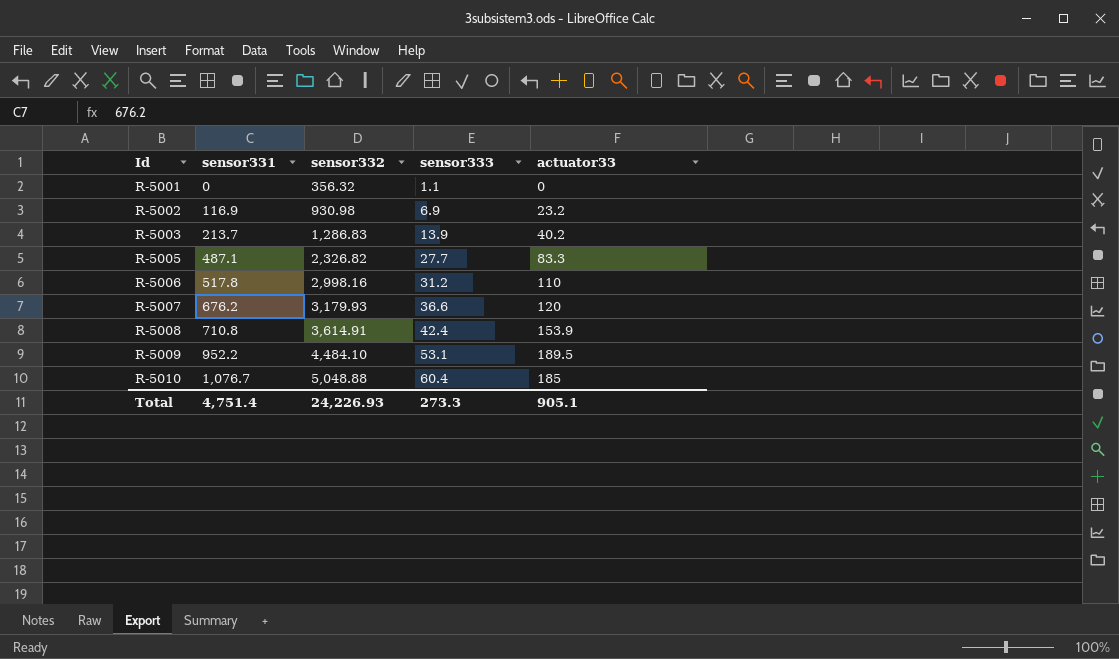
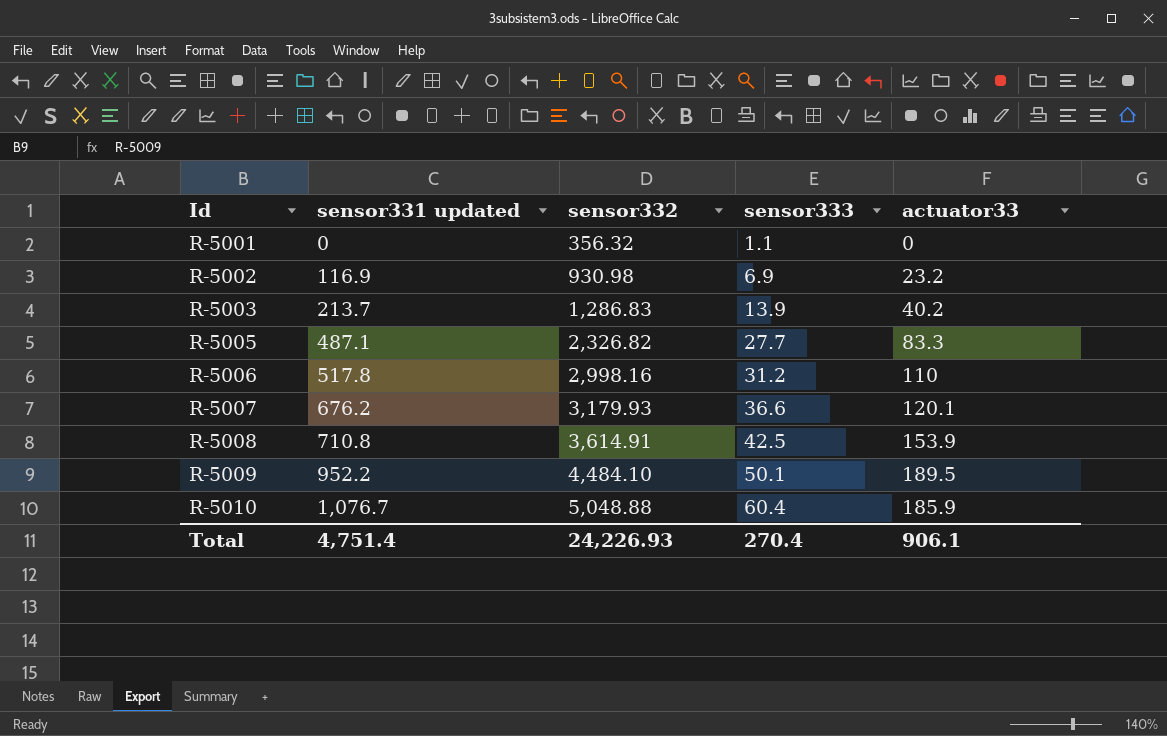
column name: sensor331 -> sensor331 updated
R-5007 | actuator33: 120 -> 120.1
R-5008 | sensor333: 42.4 -> 42.5
R-5009 | sensor333: 53.1 -> 50.1
R-5010 | actuator33: 185 -> 185.9
Total | sensor333: 273.3 -> 270.4
Total | actuator33: 905.1 -> 906.1

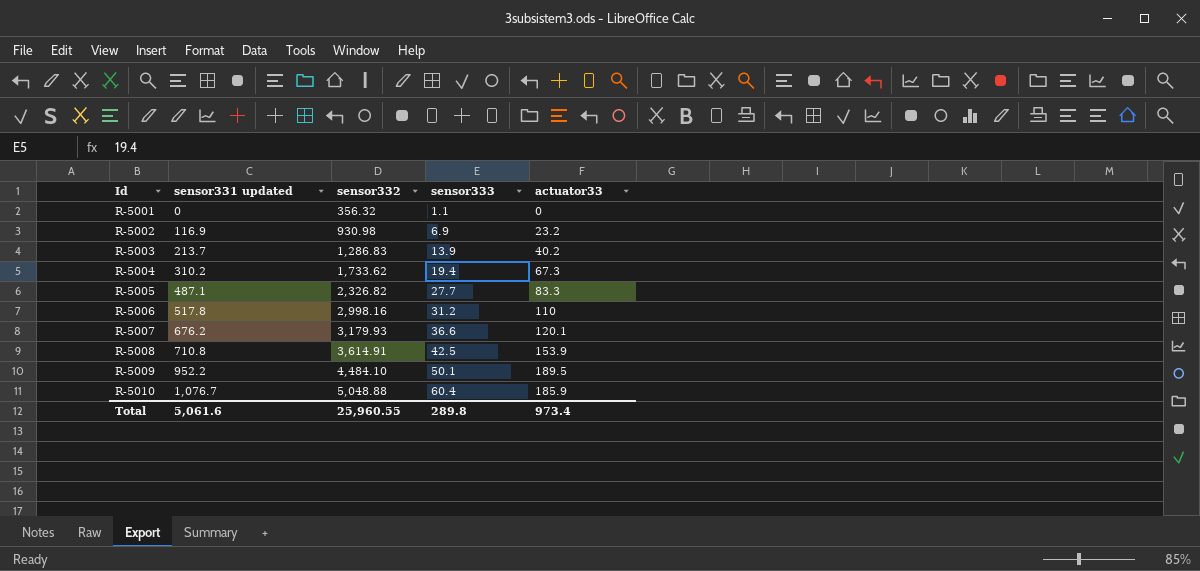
row R-5004: none -> 310.2 | 1,733.62 | 19.4 | 67.3
Total | sensor331 updated: 4,751.4 -> 5,061.6
Total | sensor332: 24,226.93 -> 25,960.55
Total | sensor333: 270.4 -> 289.8
Total | actuator33: 906.1 -> 973.4

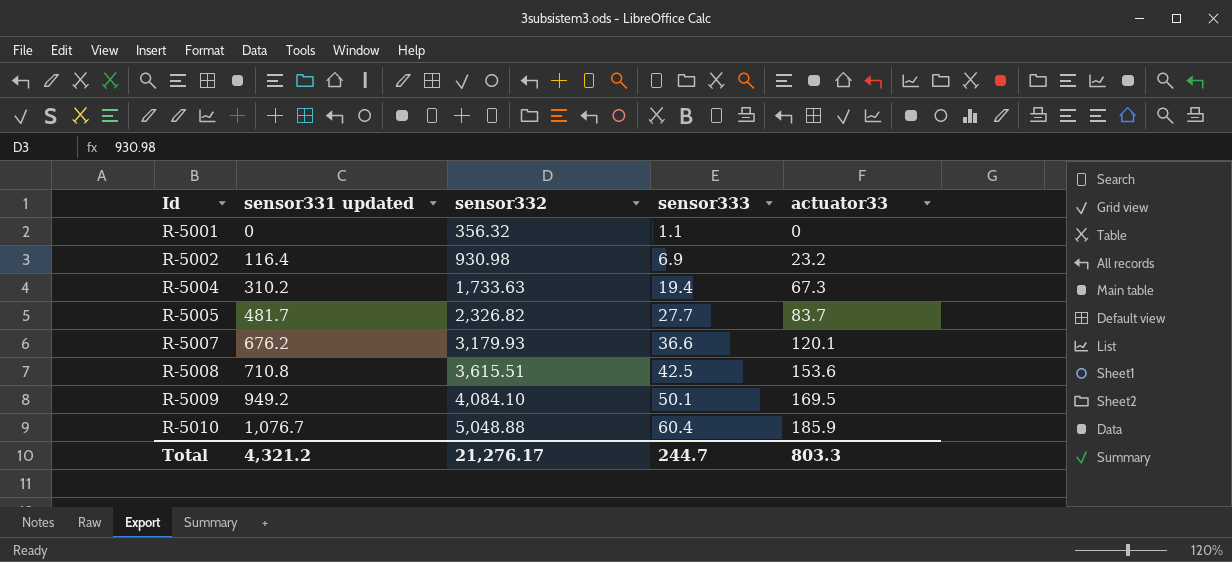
row R-5003: 213.7 | 1,286.83 | 13.9 | 40.2 -> none
row R-5006: 517.8 | 2,998.16 | 31.2 | 110 -> none
R-5002 | sensor331 updated: 116.9 -> 116.4
R-5004 | sensor332: 1,733.62 -> 1,733.63
R-5005 | sensor331 updated: 487.1 -> 481.7
R-5005 | actuator33: 83.3 -> 83.7
R-5008 | sensor332: 3,614.91 -> 3,615.51
R-5008 | actuator33: 153.9 -> 153.6
R-5009 | sensor331 updated: 952.2 -> 949.2
R-5009 | sensor332: 4,484.10 -> 4,084.10
R-5009 | actuator33: 189.5 -> 169.5
Total | sensor331 updated: 5,061.6 -> 4,321.2
Total | sensor332: 25,960.55 -> 21,276.17
Total | sensor333: 289.8 -> 244.7
Total | actuator33: 973.4 -> 803.3

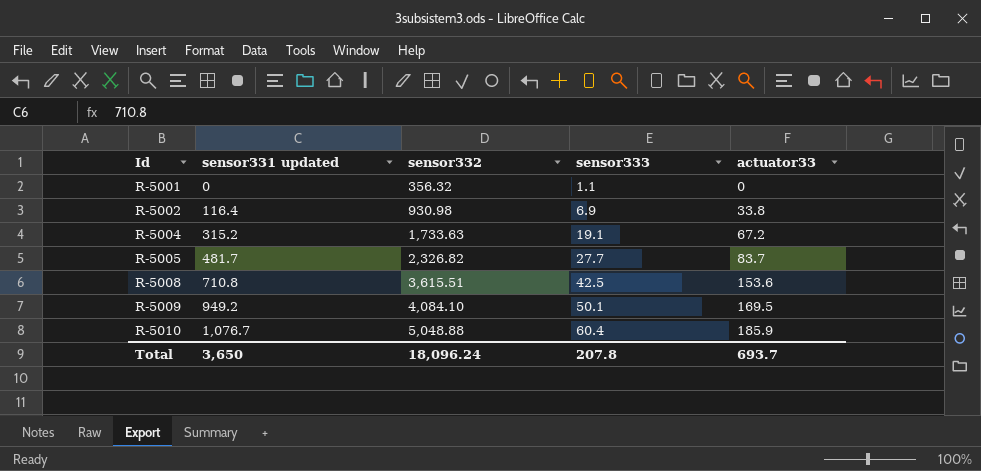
row R-5007: 676.2 | 3,179.93 | 36.6 | 120.1 -> none
R-5002 | actuator33: 23.2 -> 33.8
R-5004 | sensor331 updated: 310.2 -> 315.2
R-5004 | sensor333: 19.4 -> 19.1
R-5004 | actuator33: 67.3 -> 67.2
Total | sensor331 updated: 4,321.2 -> 3,650
Total | sensor332: 21,276.17 -> 18,096.24
Total | sensor333: 244.7 -> 207.8
Total | actuator33: 803.3 -> 693.7

